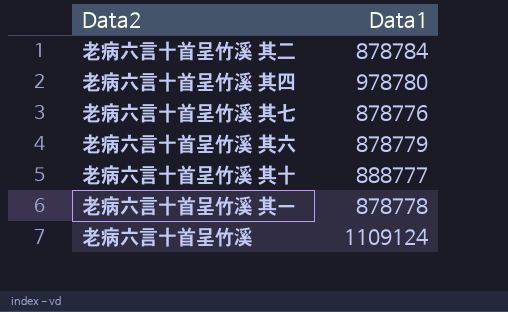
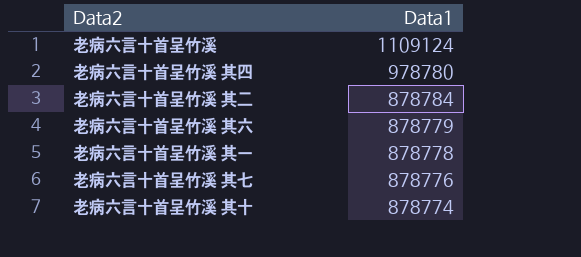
row order: none -> Data1 descending
老病六言十首呈竹溪 其十 | Data1: 888777 -> 878774

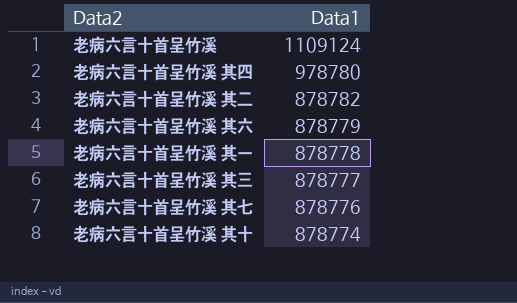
老病六言十首呈竹溪 其二 | Data1: 878784 -> 878782
row 老病六言十首呈竹溪 其三: none -> 878777

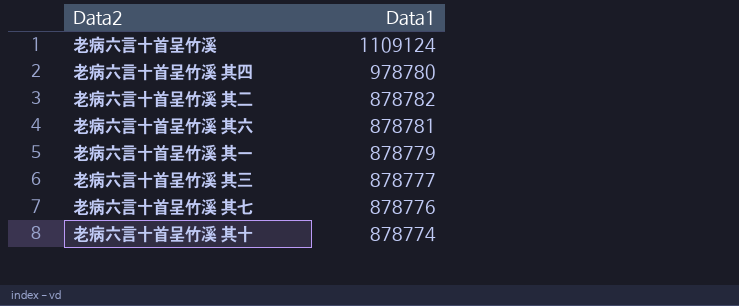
老病六言十首呈竹溪 其六 | Data1: 878779 -> 878781
老病六言十首呈竹溪 其一 | Data1: 878778 -> 878779

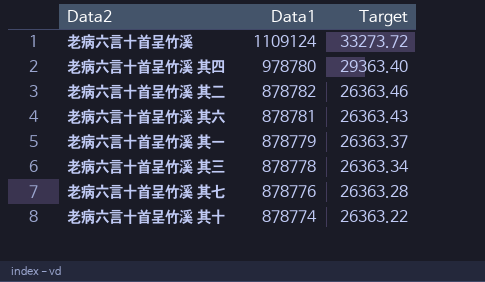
column Target | formula: none -> [Data1] * 0.03
老病六言十首呈竹溪 其三 | Data1: 878777 -> 878778

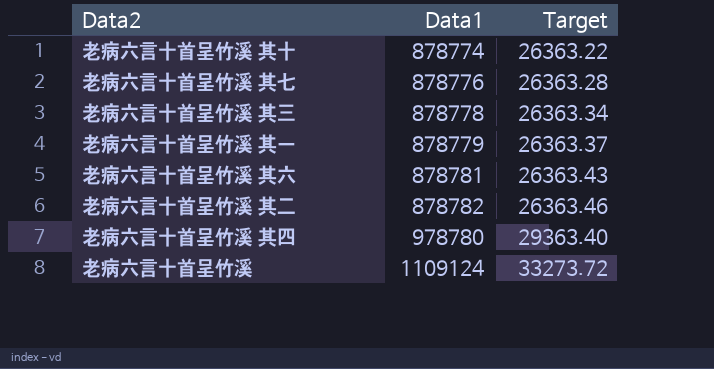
row order: Data1 descending -> Data1 ascending

